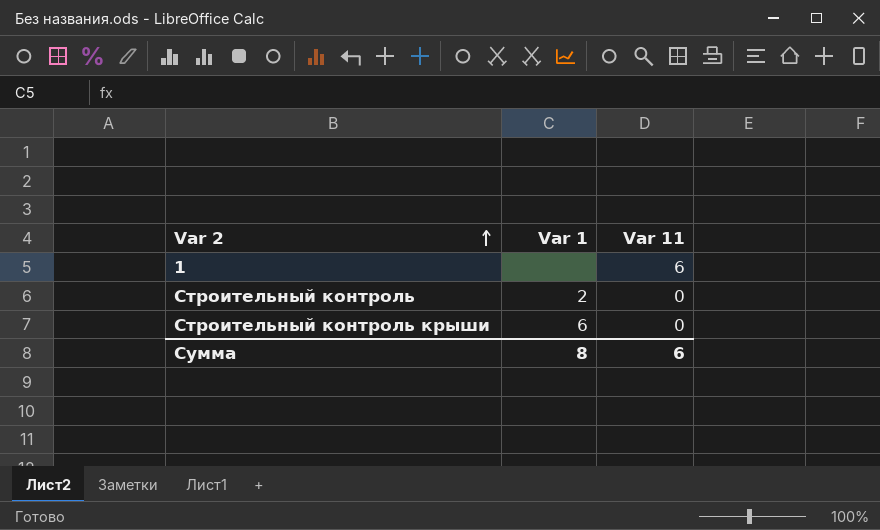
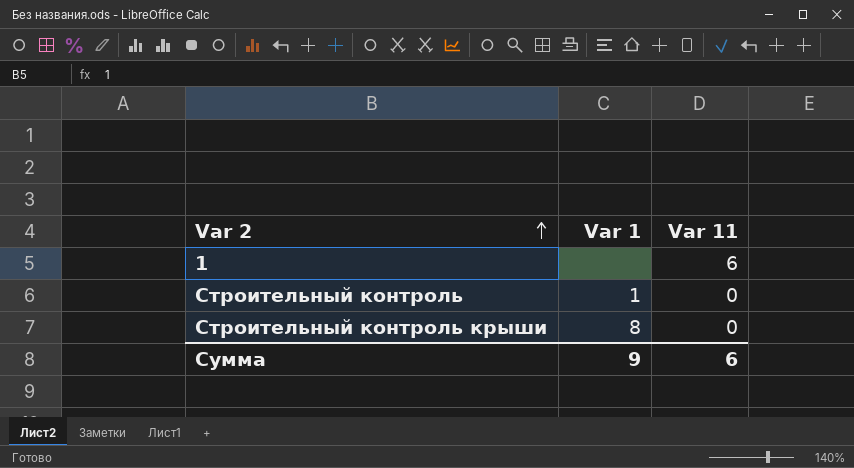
Строительный контроль | Var 1: 2 -> 1
Строительный контроль крыши | Var 1: 6 -> 8
Сумма | Var 1: 8 -> 9

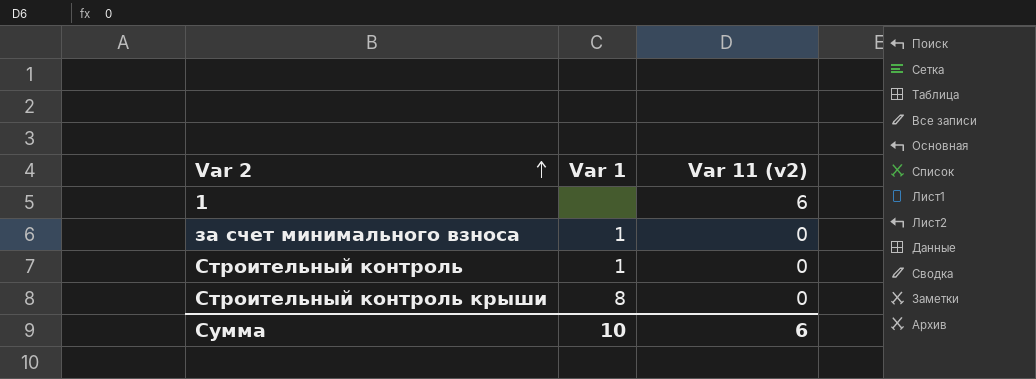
column name: Var 11 -> Var 11 (v2)
row за счет минимального взноса: none -> 1 | 0
Сумма | Var 1: 9 -> 10

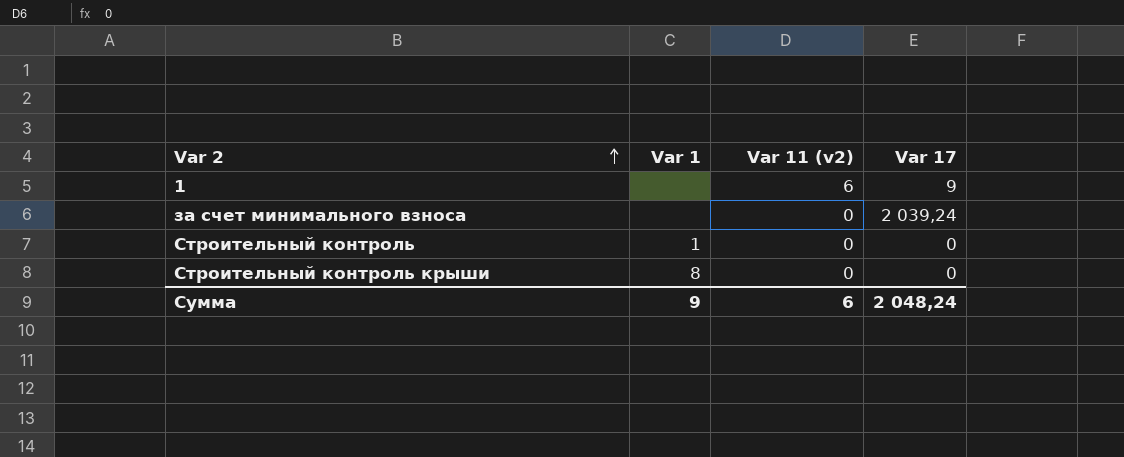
column Var 17 | position: none -> 4
за счет минимального взноса | Var 1: 1 -> none
Сумма | Var 1: 10 -> 9

